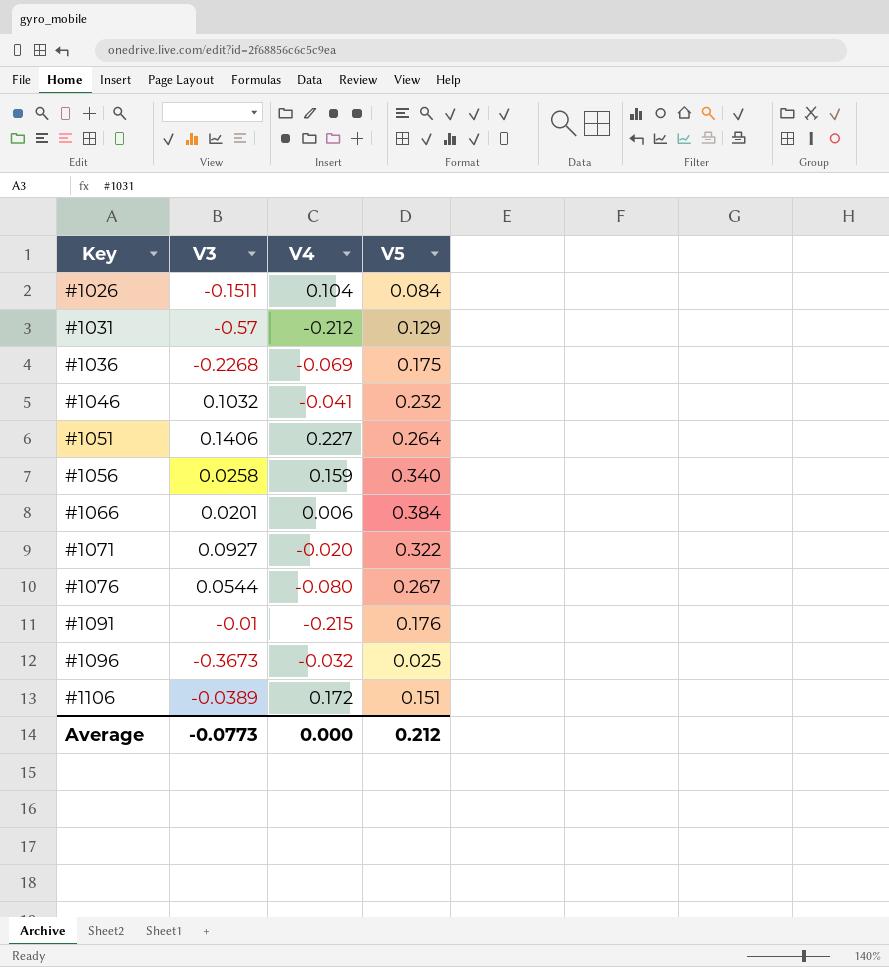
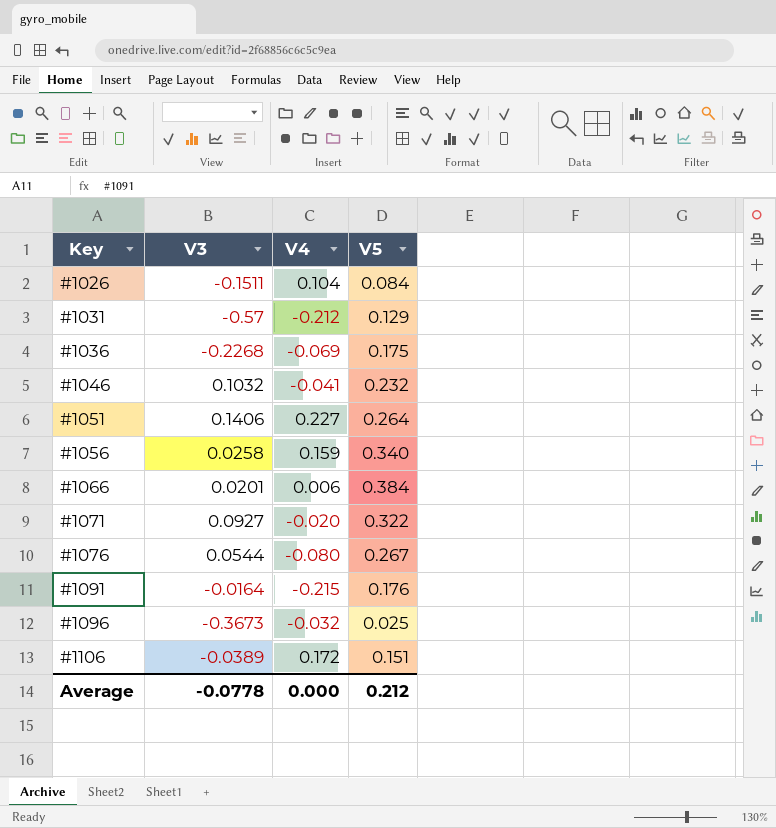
#1091 | V3: -0.01 -> -0.0164
Average | V3: -0.0773 -> -0.0778

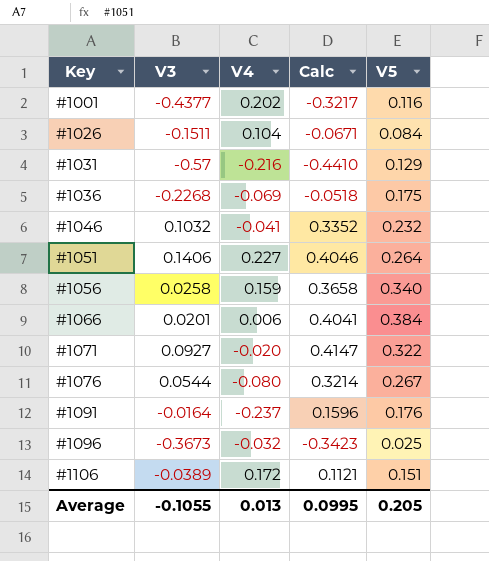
column Calc | formula: none -> [V3] + [V5]
row #1001: none -> -0.4377 | 0.202 | -0.3217 | 0.116
#1031 | V4: -0.212 -> -0.216
#1091 | V4: -0.215 -> -0.237
Average | V3: -0.0778 -> -0.1055
Average | V4: 0.000 -> 0.013
Average | V5: 0.212 -> 0.205

